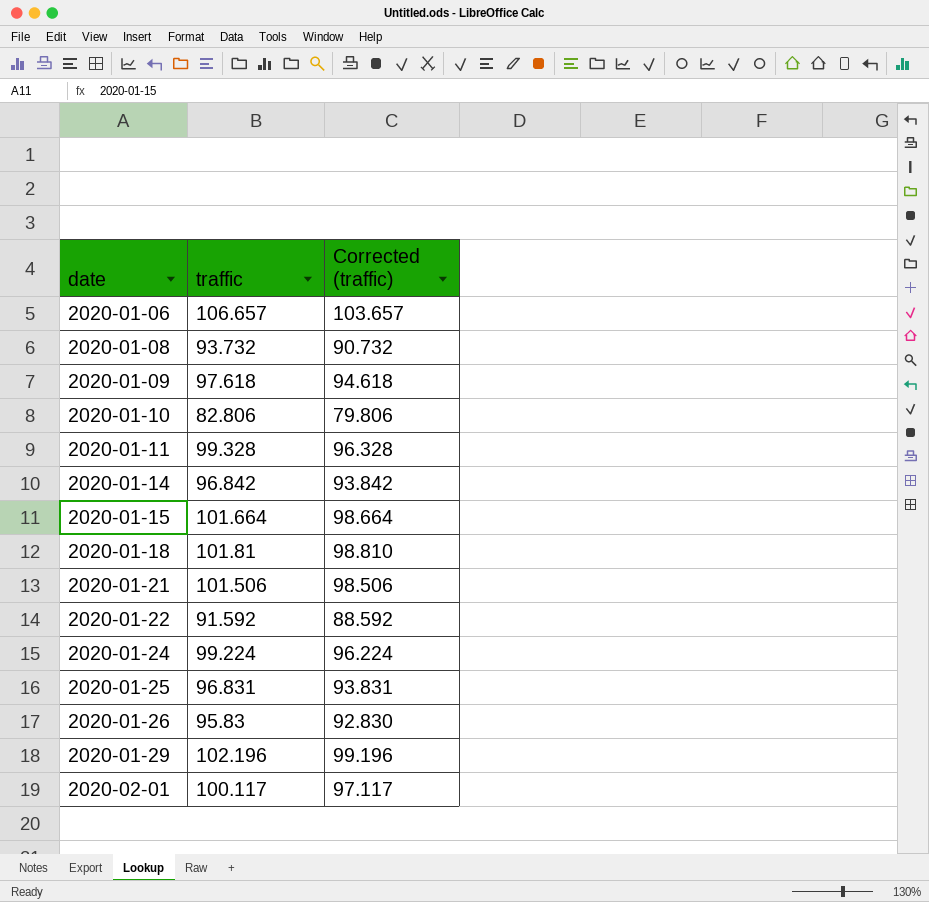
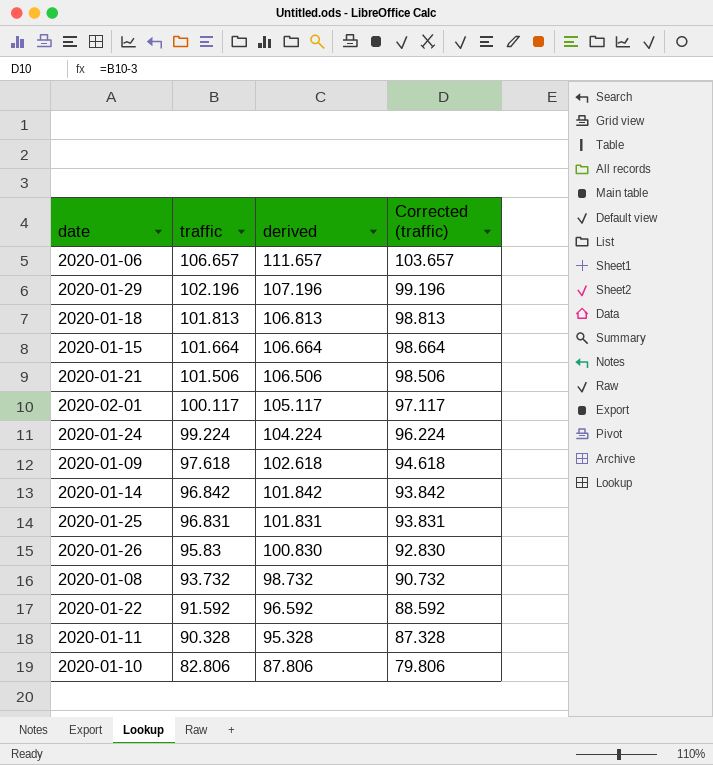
row order: date ascending -> traffic descending
column derived | formula: none -> [traffic] + 5
2020-01-18 | traffic: 101.81 -> 101.813
2020-01-18 | Corrected (traffic): 98.810 -> 98.813
2020-01-11 | traffic: 99.328 -> 90.328
2020-01-11 | Corrected (traffic): 96.328 -> 87.328

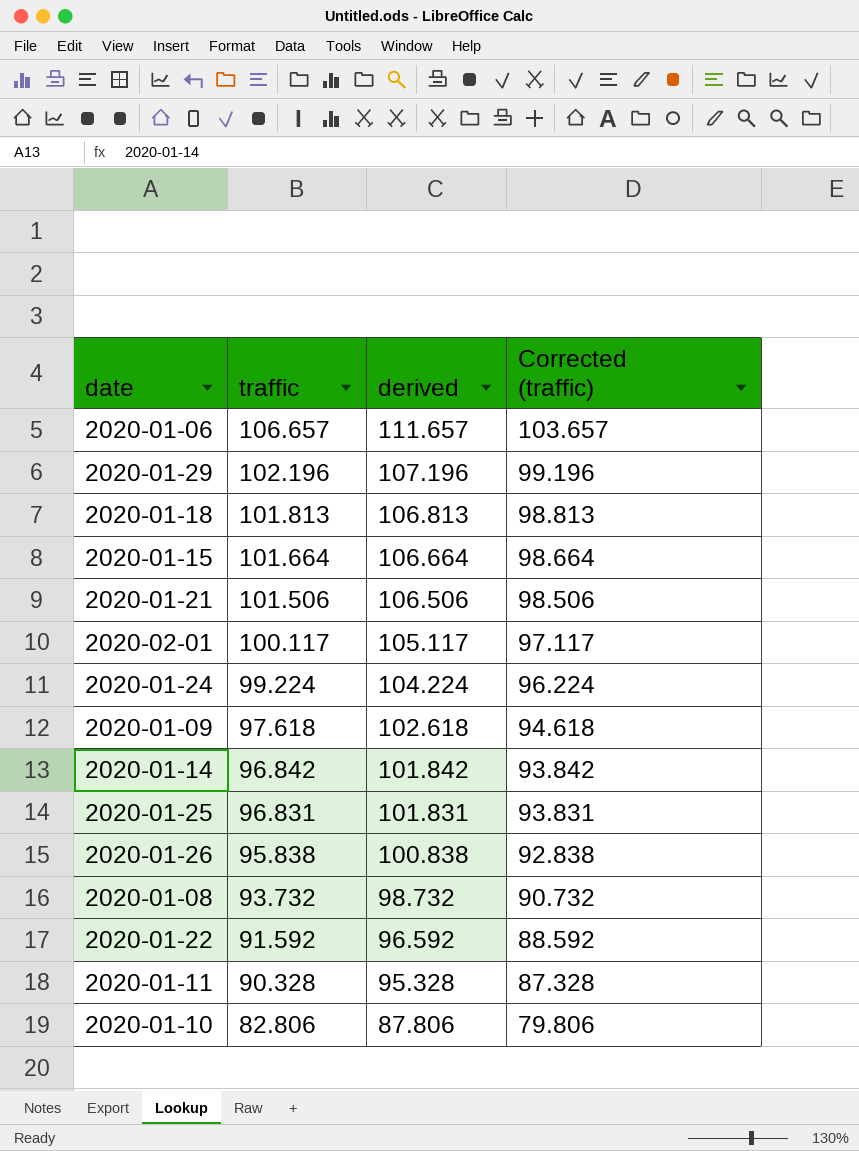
2020-01-26 | traffic: 95.83 -> 95.838
2020-01-26 | derived: 100.830 -> 100.838
2020-01-26 | Corrected (traffic): 92.830 -> 92.838

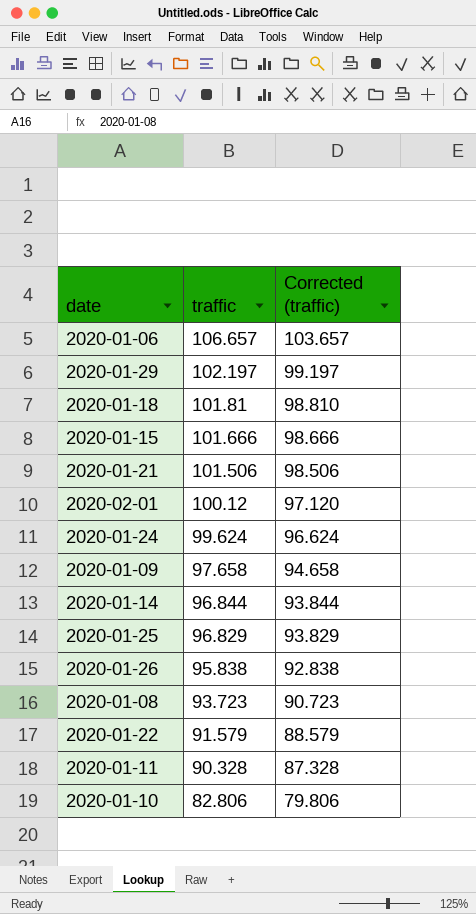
column derived | formula: [traffic] + 5 -> none
2020-01-29 | traffic: 102.196 -> 102.197
2020-01-29 | Corrected (traffic): 99.196 -> 99.197
2020-01-18 | traffic: 101.813 -> 101.81
2020-01-18 | Corrected (traffic): 98.813 -> 98.810
2020-01-15 | traffic: 101.664 -> 101.666
2020-01-15 | Corrected (traffic): 98.664 -> 98.666
2020-02-01 | traffic: 100.117 -> 100.12
2020-02-01 | Corrected (traffic): 97.117 -> 97.120
2020-01-24 | traffic: 99.224 -> 99.624
2020-01-24 | Corrected (traffic): 96.224 -> 96.624
2020-01-09 | traffic: 97.618 -> 97.658
2020-01-09 | Corrected (traffic): 94.618 -> 94.658
2020-01-14 | traffic: 96.842 -> 96.844
2020-01-14 | Corrected (traffic): 93.842 -> 93.844
2020-01-25 | traffic: 96.831 -> 96.829
2020-01-25 | Corrected (traffic): 93.831 -> 93.829
2020-01-08 | traffic: 93.732 -> 93.723
2020-01-08 | Corrected (traffic): 90.732 -> 90.723
2020-01-22 | traffic: 91.592 -> 91.579
2020-01-22 | Corrected (traffic): 88.592 -> 88.579

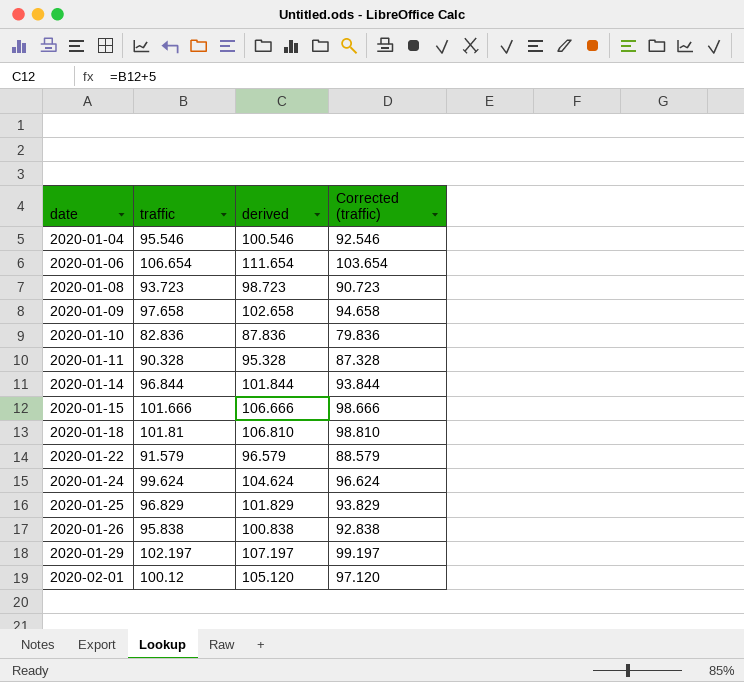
row order: traffic descending -> date ascending
column derived | formula: none -> [traffic] + 5
row 2020-01-21: 101.506 | 98.506 -> none
row 2020-01-04: none -> 95.546 | 100.546 | 92.546
2020-01-06 | traffic: 106.657 -> 106.654
2020-01-06 | Corrected (traffic): 103.657 -> 103.654
2020-01-10 | traffic: 82.806 -> 82.836
2020-01-10 | Corrected (traffic): 79.806 -> 79.836

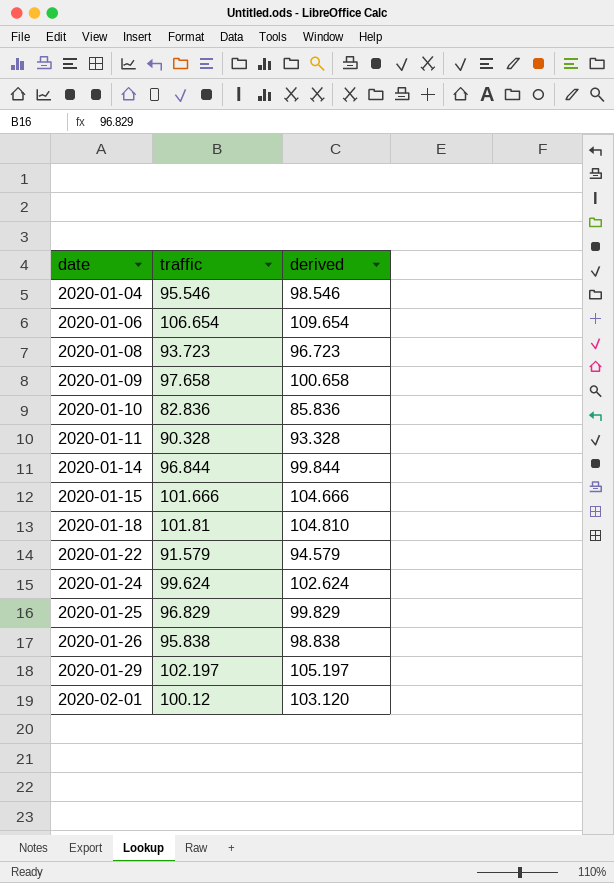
column Corrected (traffic) | formula: [traffic] - 3 -> none
column derived | formula: [traffic] + 5 -> [traffic] + 3

